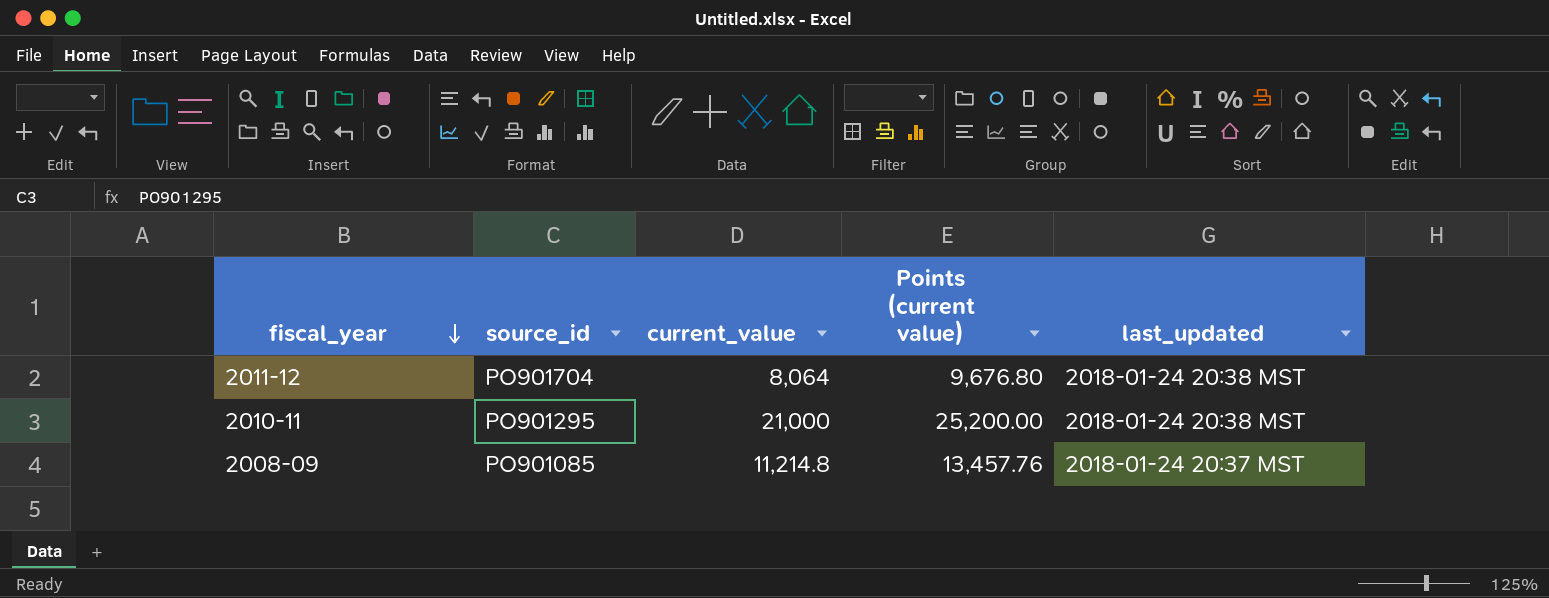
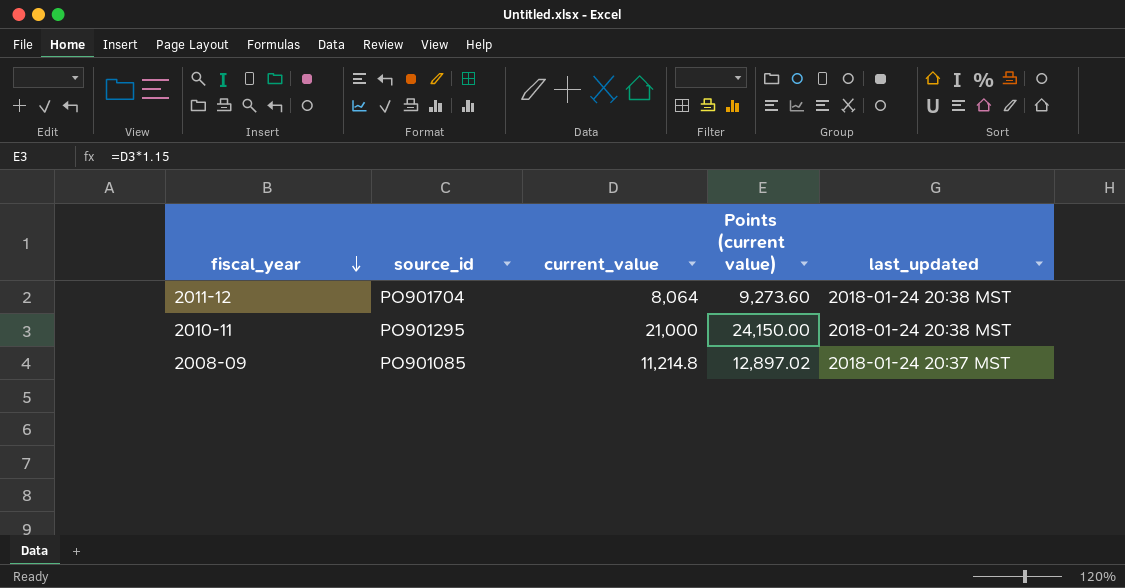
column Points (current value) | formula: [current_value] * 1.2 -> [current_value] * 1.15

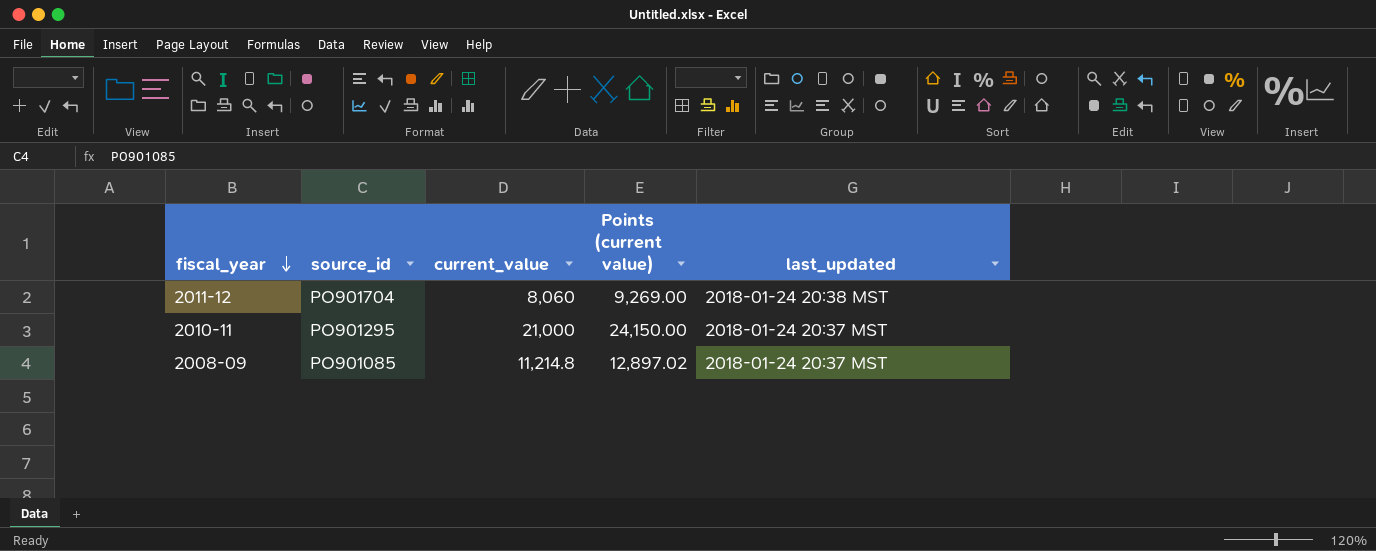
2011-12 | current_value: 8,064 -> 8,060
2011-12 | Points (current value): 9,273.60 -> 9,269.00
2010-11 | last_updated: 2018-01-24 20:38 MST -> 2018-01-24 20:37 MST

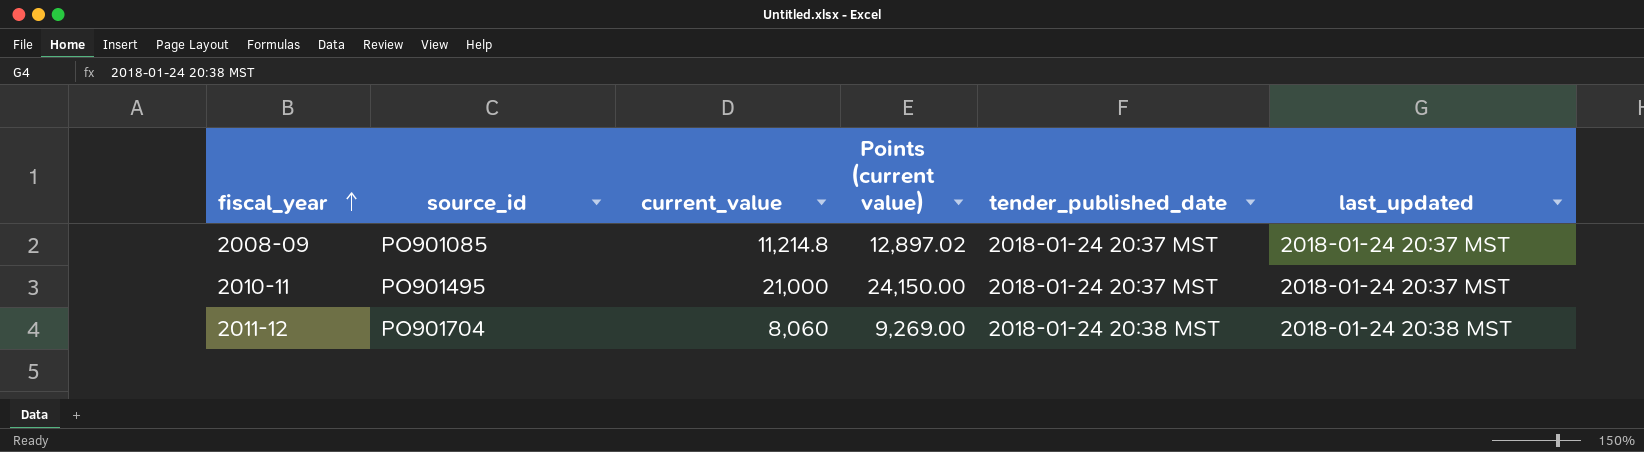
row order: fiscal_year descending -> fiscal_year ascending
column tender_published_date | position: none -> 5
2010-11 | source_id: PO901295 -> PO901495

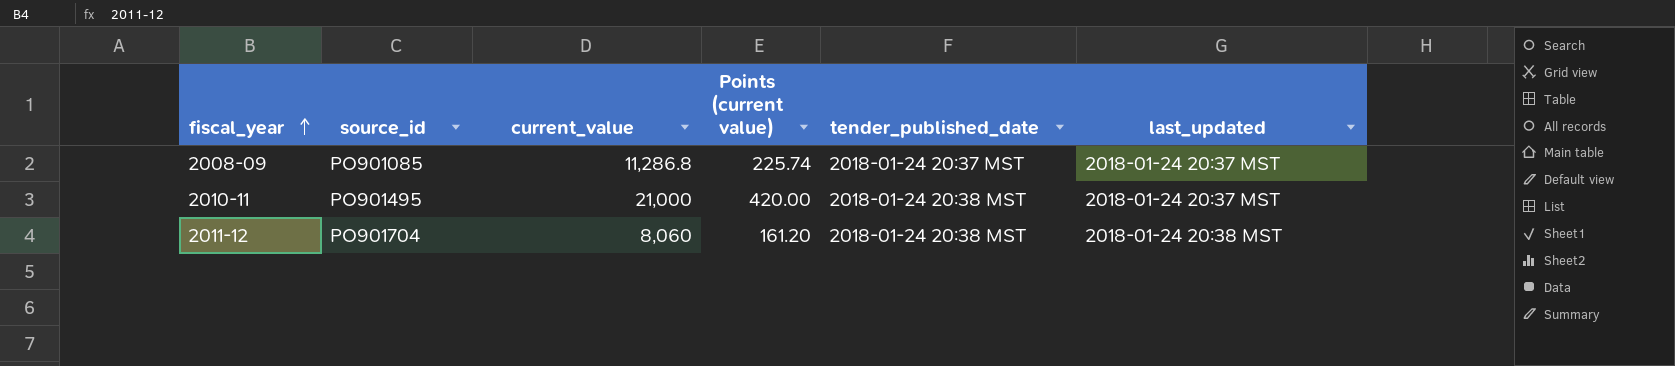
column Points (current value) | formula: [current_value] * 1.15 -> [current_value] * 0.02
2008-09 | current_value: 11,214.8 -> 11,286.8
2010-11 | tender_published_date: 2018-01-24 20:37 MST -> 2018-01-24 20:38 MST

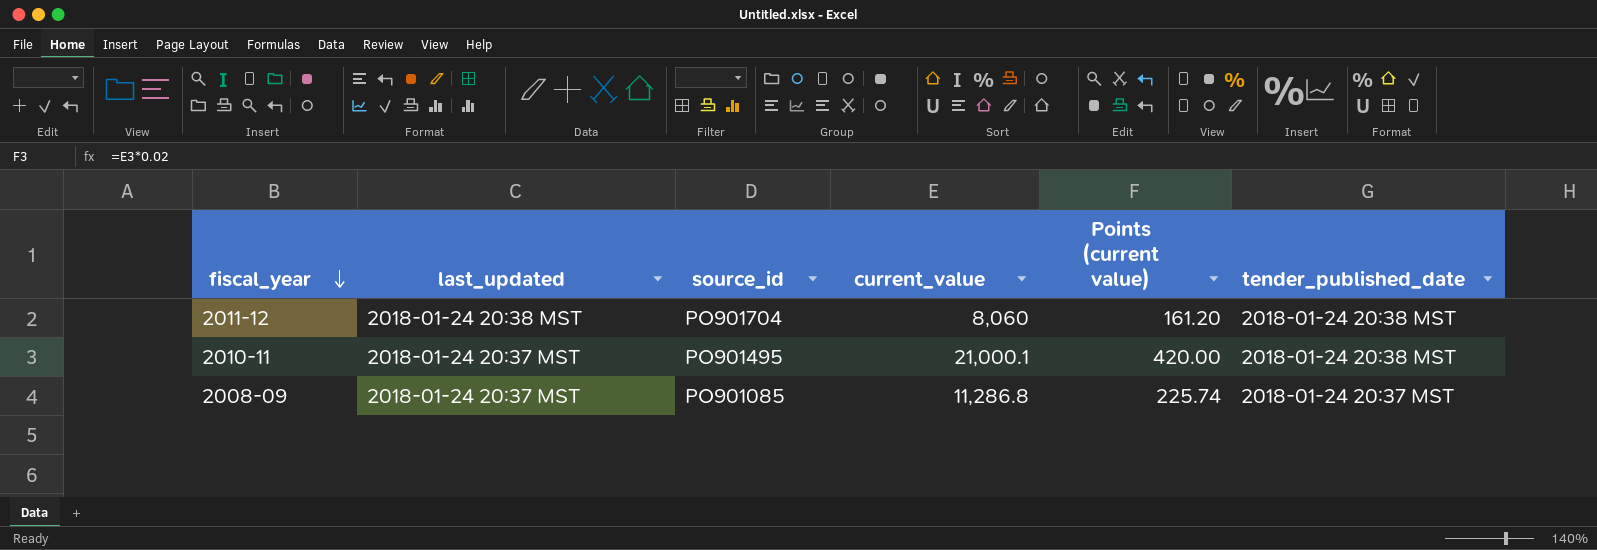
row order: fiscal_year ascending -> fiscal_year descending
column last_updated | position: 6 -> 2
2010-11 | current_value: 21,000 -> 21,000.1

